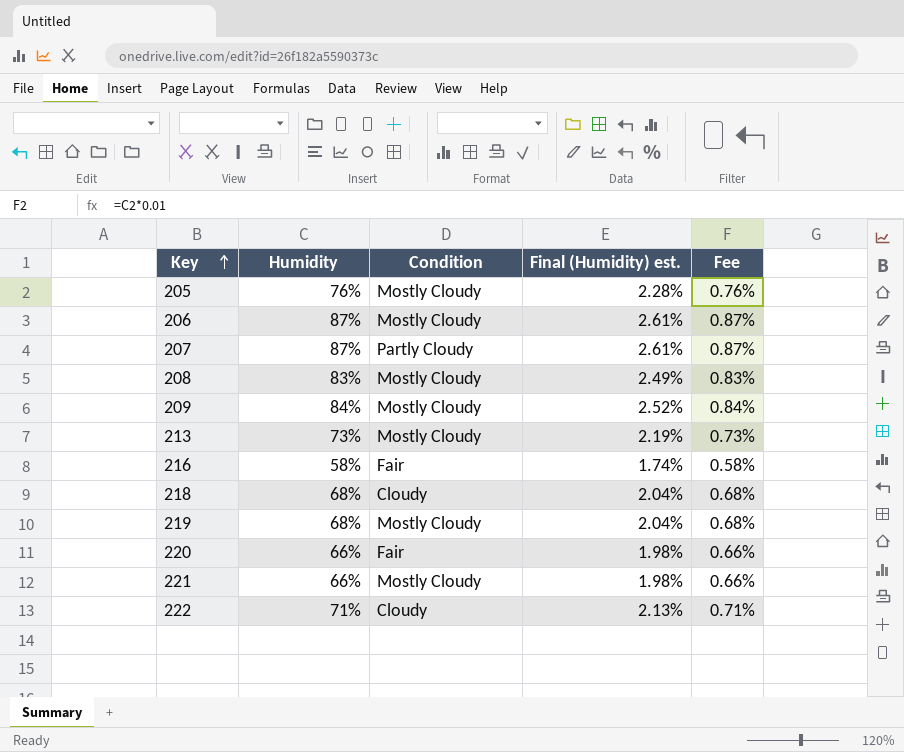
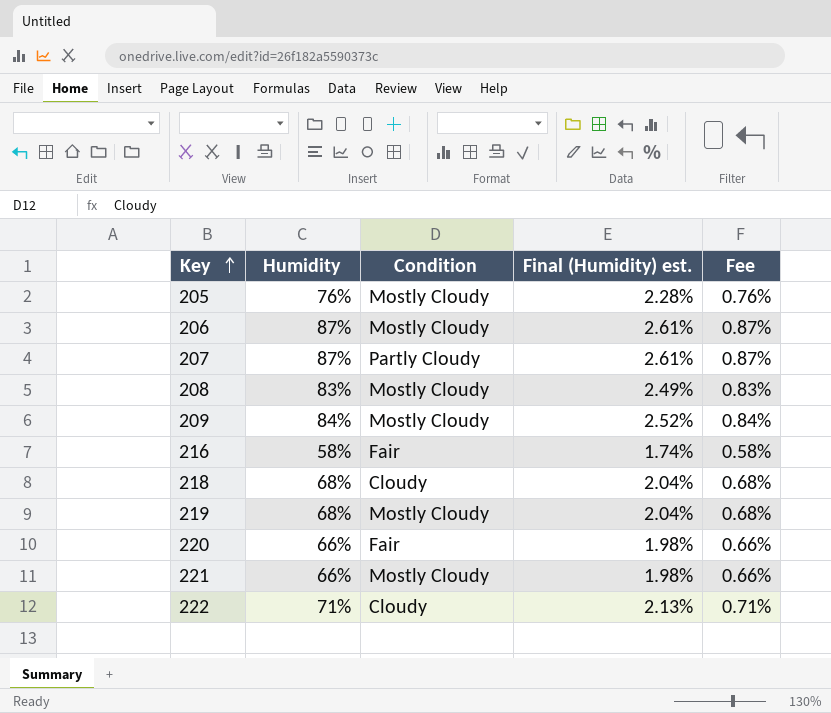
row 213: 73% | Mostly Cloudy | 2.19% | 0.73% -> none

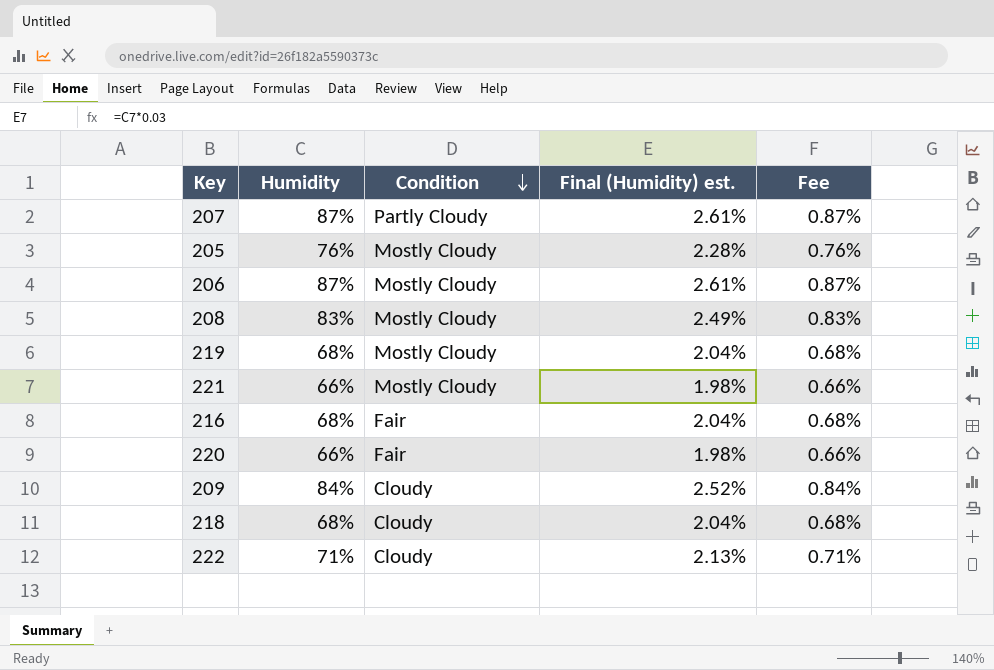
row order: Key ascending -> Condition descending
216 | Humidity: 58% -> 68%
216 | Final (Humidity) est.: 1.74% -> 2.04%
216 | Fee: 0.58% -> 0.68%
209 | Condition: Mostly Cloudy -> Cloudy

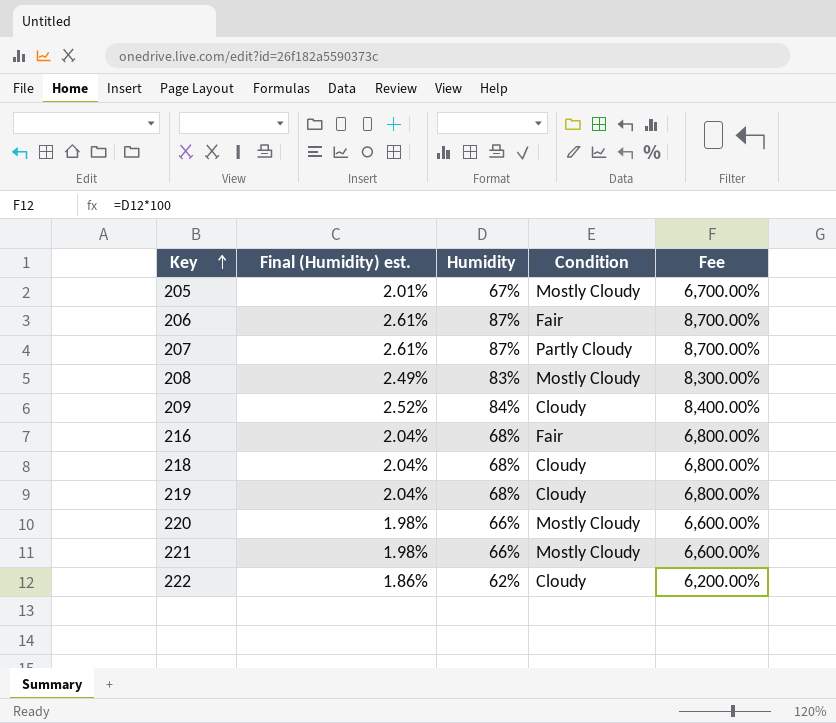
row order: Condition descending -> Key ascending
column Final (Humidity) est. | position: 4 -> 2
column Fee | formula: [Humidity] * 0.01 -> [Humidity] * 100
205 | Final (Humidity) est.: 2.28% -> 2.01%
205 | Humidity: 76% -> 67%
206 | Condition: Mostly Cloudy -> Fair
219 | Condition: Mostly Cloudy -> Cloudy
220 | Condition: Fair -> Mostly Cloudy
222 | Final (Humidity) est.: 2.13% -> 1.86%
222 | Humidity: 71% -> 62%

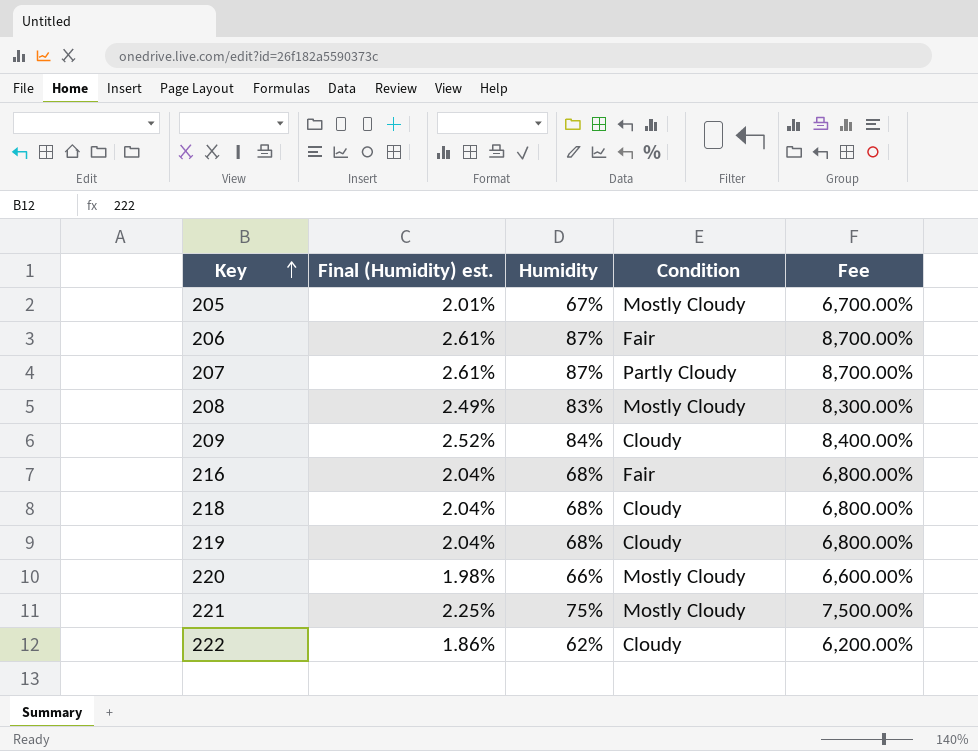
221 | Final (Humidity) est.: 1.98% -> 2.25%
221 | Humidity: 66% -> 75%
221 | Fee: 6,600.00% -> 7,500.00%

